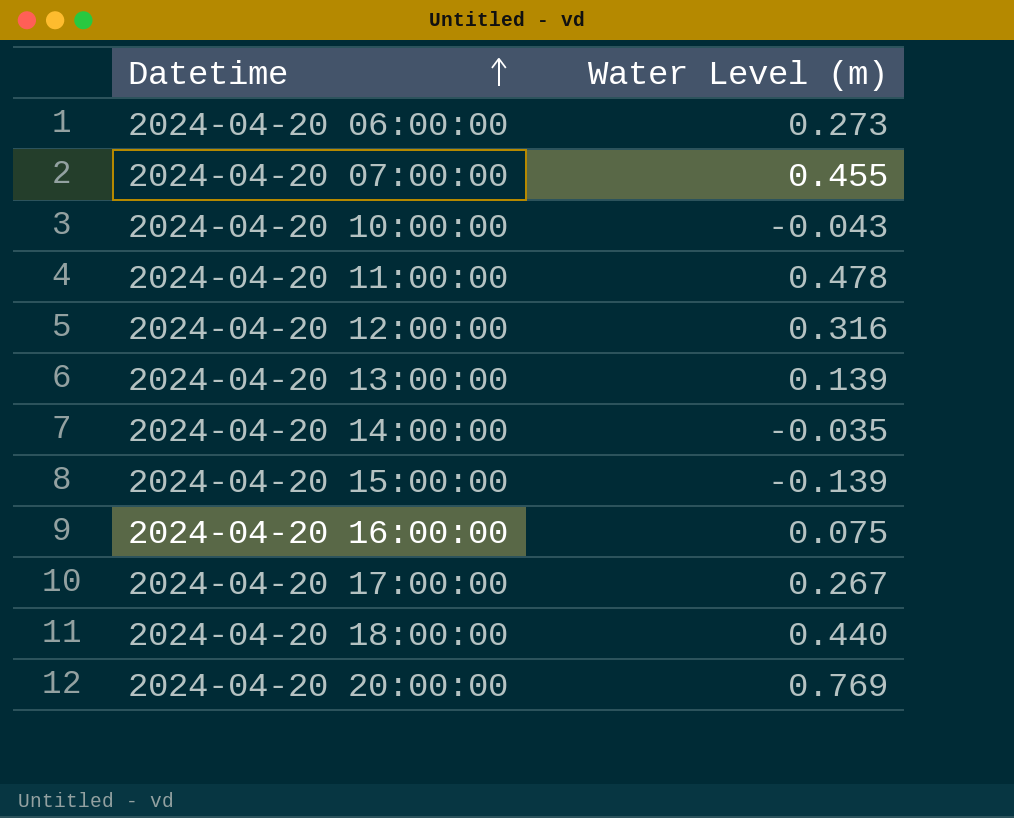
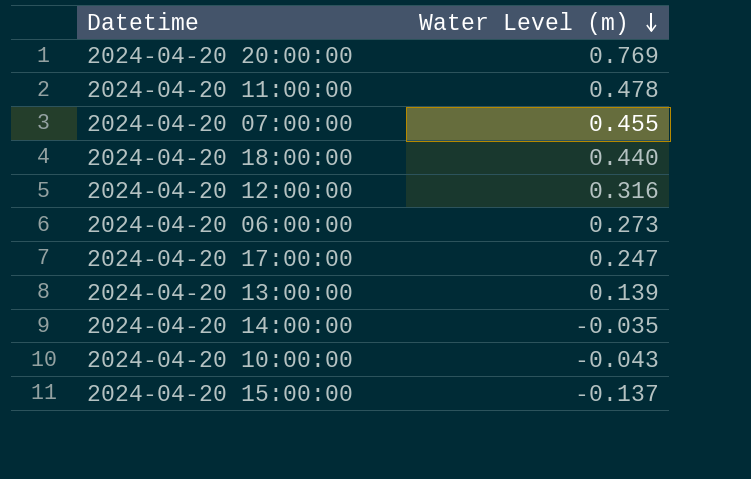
row order: Datetime ascending -> Water Level (m) descending
row 2024-04-20 16:00:00: 0.075 -> none
2024-04-20 17:00:00 | Water Level (m): 0.267 -> 0.247
2024-04-20 15:00:00 | Water Level (m): -0.139 -> -0.137

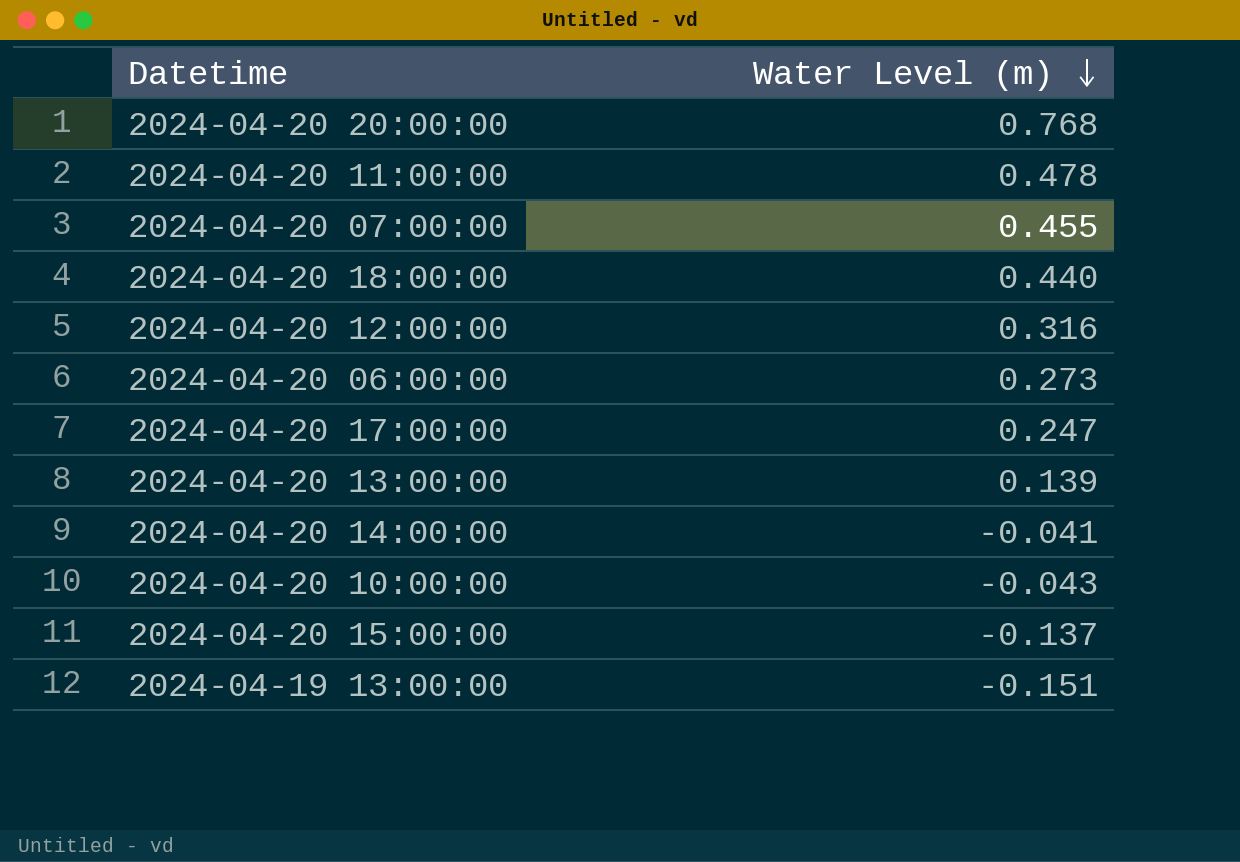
2024-04-20 20:00:00 | Water Level (m): 0.769 -> 0.768
2024-04-20 14:00:00 | Water Level (m): -0.035 -> -0.041
row 2024-04-19 13:00:00: none -> -0.151

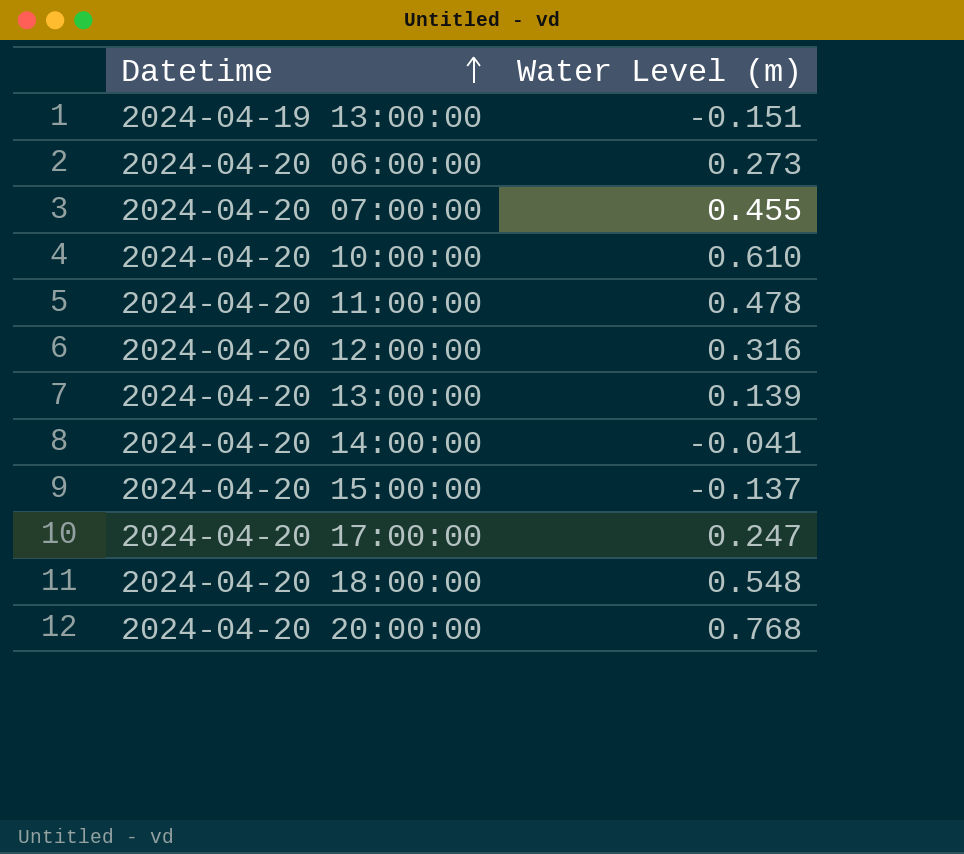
row order: Water Level (m) descending -> Datetime ascending
2024-04-20 10:00:00 | Water Level (m): -0.043 -> 0.610
2024-04-20 18:00:00 | Water Level (m): 0.440 -> 0.548

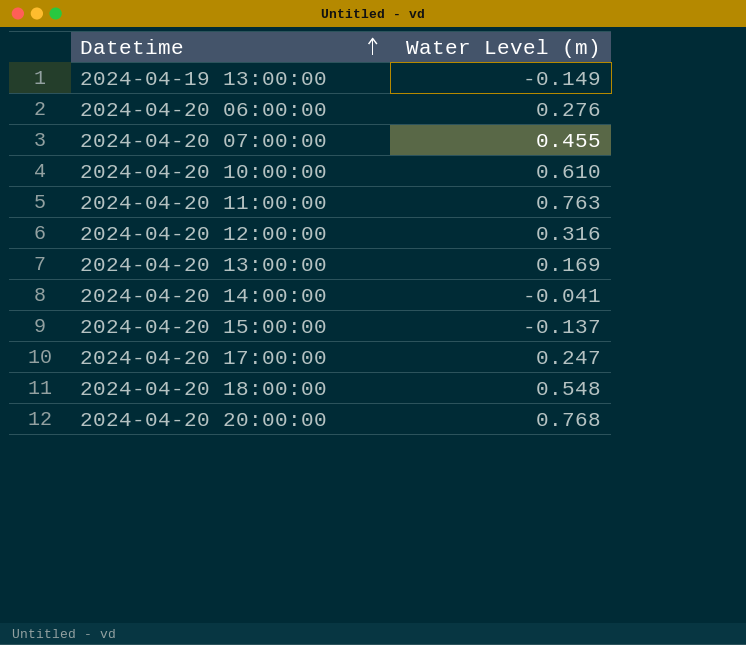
2024-04-19 13:00:00 | Water Level (m): -0.151 -> -0.149
2024-04-20 06:00:00 | Water Level (m): 0.273 -> 0.276
2024-04-20 11:00:00 | Water Level (m): 0.478 -> 0.763
2024-04-20 13:00:00 | Water Level (m): 0.139 -> 0.169

